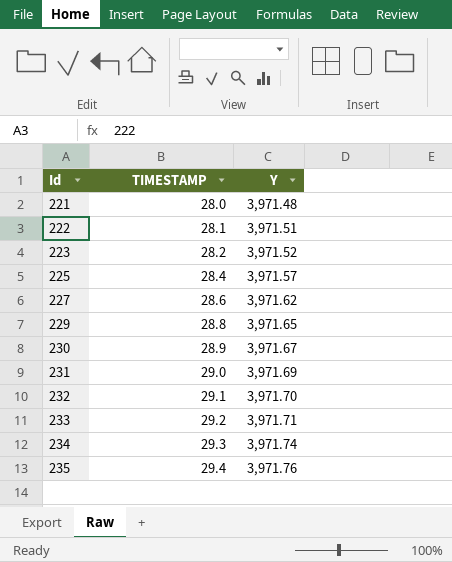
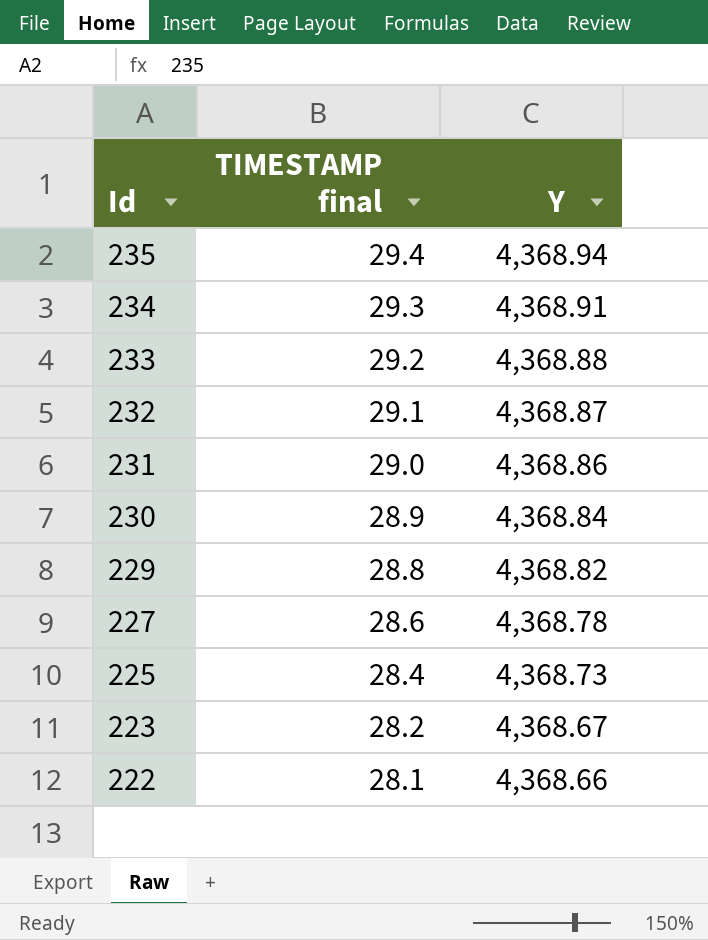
row order: Id ascending -> Id descending
column name: TIMESTAMP -> TIMESTAMP final
row 221: 28.0 | 3,971.48 -> none
235 | Y: 3,971.76 -> 4,368.94
234 | Y: 3,971.74 -> 4,368.91
233 | Y: 3,971.71 -> 4,368.88
232 | Y: 3,971.70 -> 4,368.87
231 | Y: 3,971.69 -> 4,368.86
230 | Y: 3,971.67 -> 4,368.84
229 | Y: 3,971.65 -> 4,368.82
227 | Y: 3,971.62 -> 4,368.78
225 | Y: 3,971.57 -> 4,368.73
223 | Y: 3,971.52 -> 4,368.67
222 | Y: 3,971.51 -> 4,368.66

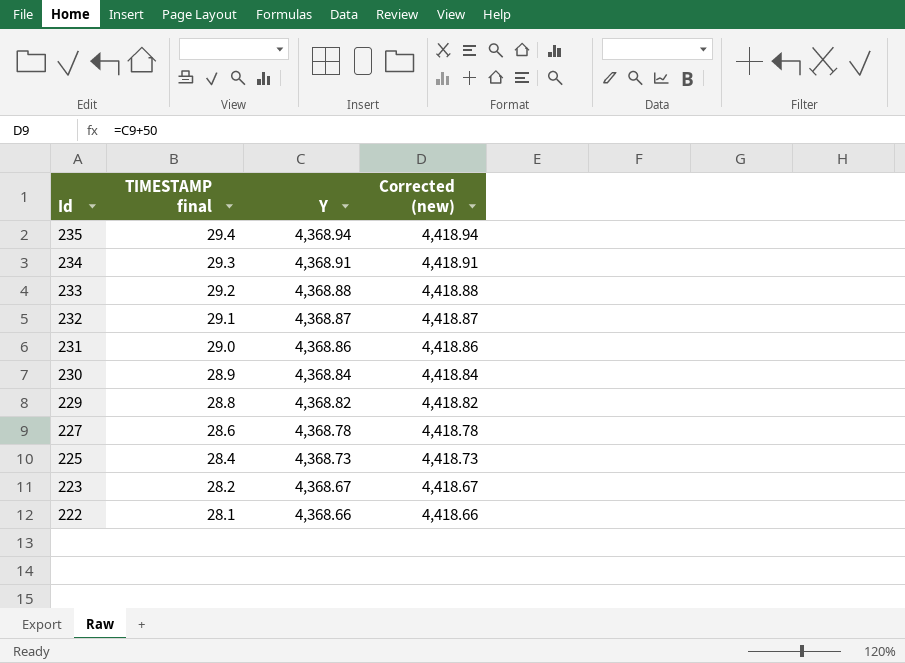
column Corrected (new) | formula: none -> [Y] + 50

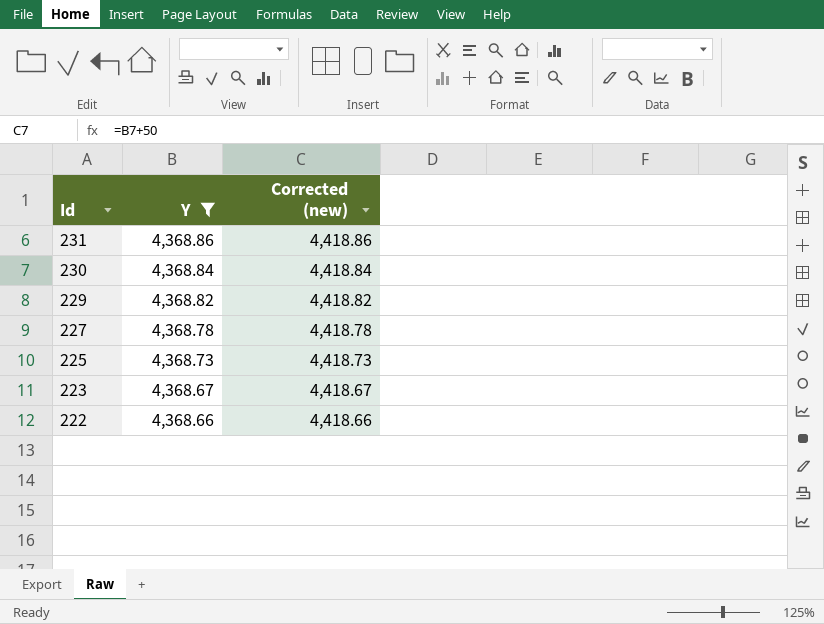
filter: none -> Y <= 4,368.86
column TIMESTAMP final | position: 2 -> none

